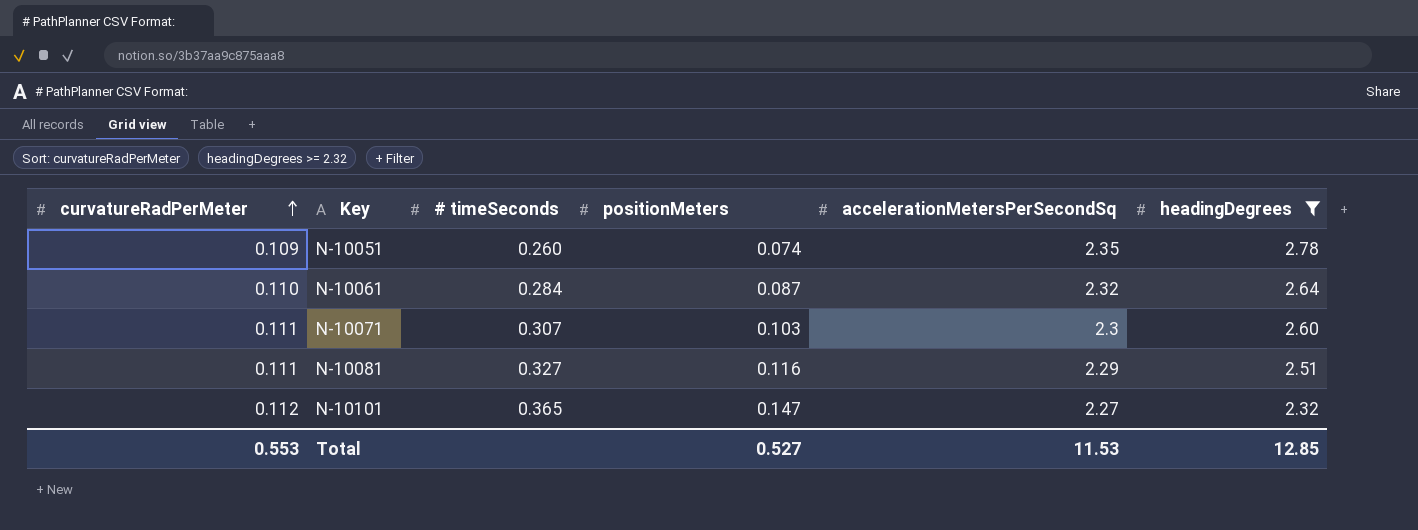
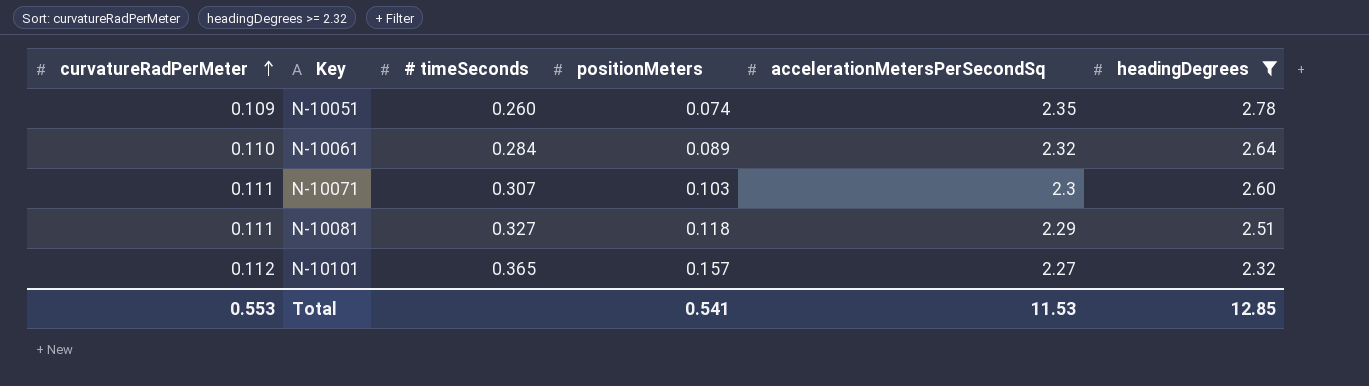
N-10061 | positionMeters: 0.087 -> 0.089
N-10081 | positionMeters: 0.116 -> 0.118
N-10101 | positionMeters: 0.147 -> 0.157
Total | positionMeters: 0.527 -> 0.541

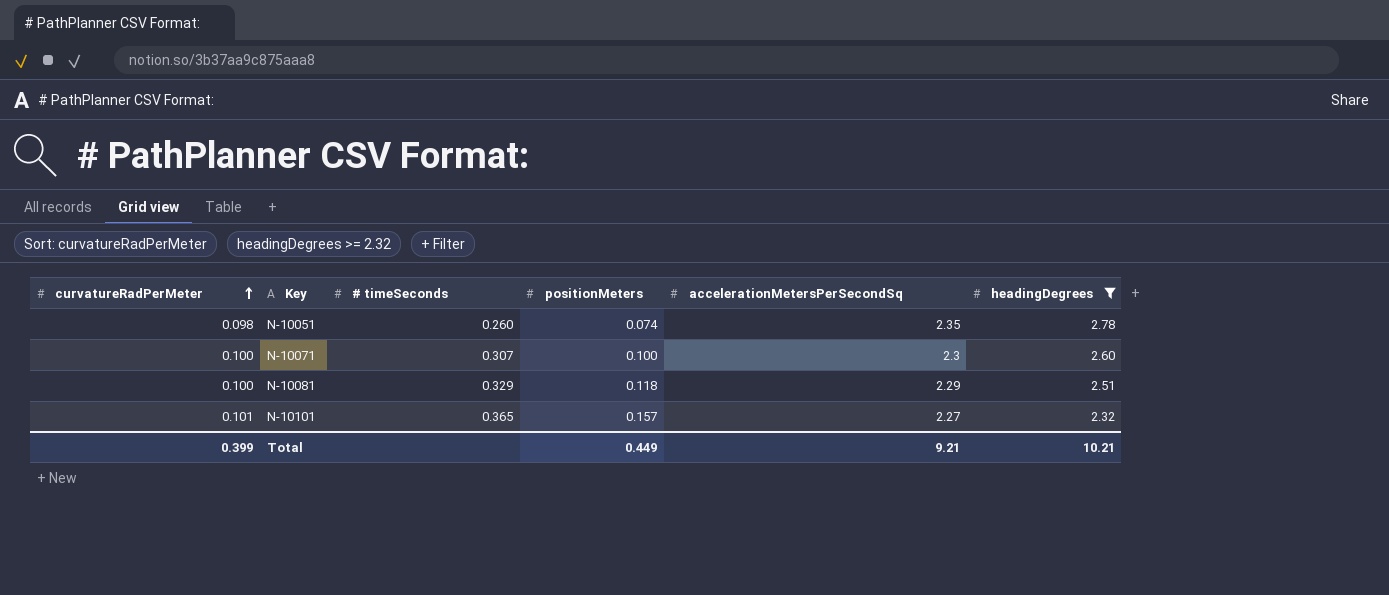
row N-10061: 0.110 | 0.284 | 0.089 | 2.32 | 2.64 -> none
N-10051 | curvatureRadPerMeter: 0.109 -> 0.098
N-10071 | curvatureRadPerMeter: 0.111 -> 0.100
N-10071 | positionMeters: 0.103 -> 0.100
N-10081 | curvatureRadPerMeter: 0.111 -> 0.100
N-10081 | # timeSeconds: 0.327 -> 0.329
N-10101 | curvatureRadPerMeter: 0.112 -> 0.101
Total | curvatureRadPerMeter: 0.553 -> 0.399
Total | positionMeters: 0.541 -> 0.449
Total | accelerationMetersPerSecondSq: 11.53 -> 9.21
Total | headingDegrees: 12.85 -> 10.21

